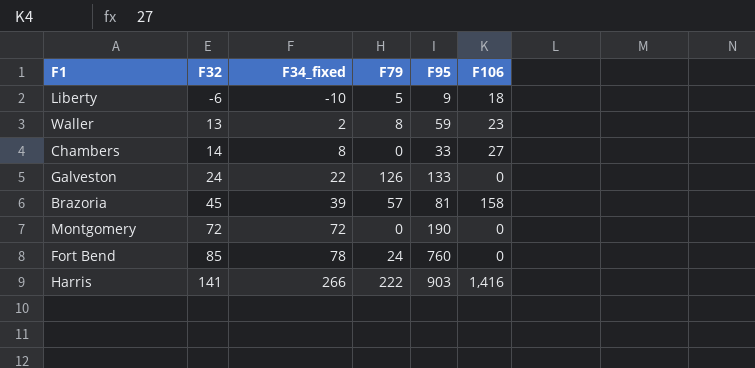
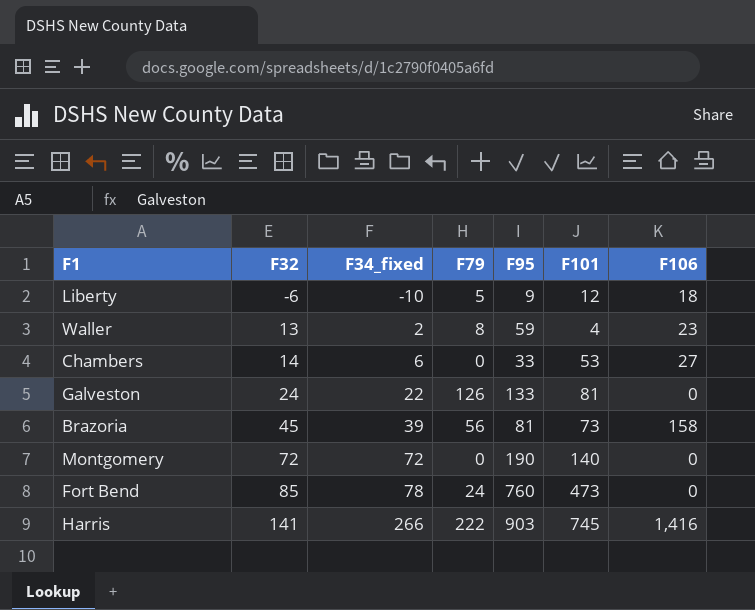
column F101 | position: none -> 6
Chambers | F34_fixed: 8 -> 6
Brazoria | F79: 57 -> 56

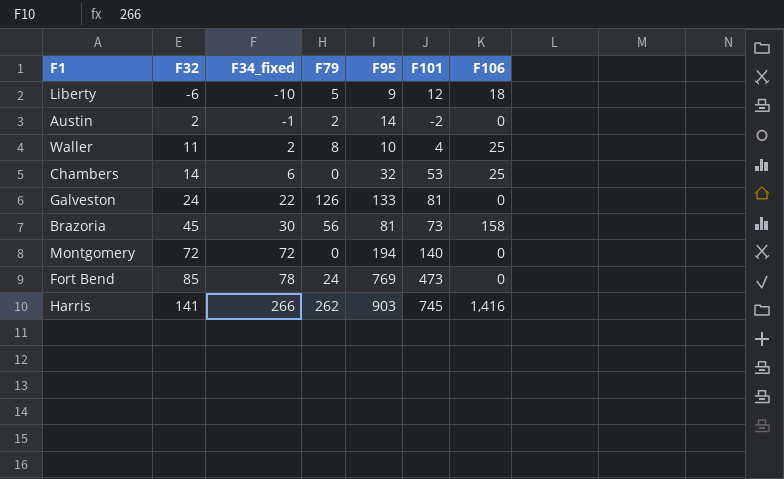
row Austin: none -> 2 | -1 | 2 | 14 | -2 | 0
Waller | F32: 13 -> 11
Waller | F95: 59 -> 10
Waller | F106: 23 -> 25
Chambers | F95: 33 -> 32
Chambers | F106: 27 -> 25
Brazoria | F34_fixed: 39 -> 30
Montgomery | F95: 190 -> 194
Fort Bend | F95: 760 -> 769
Harris | F79: 222 -> 262

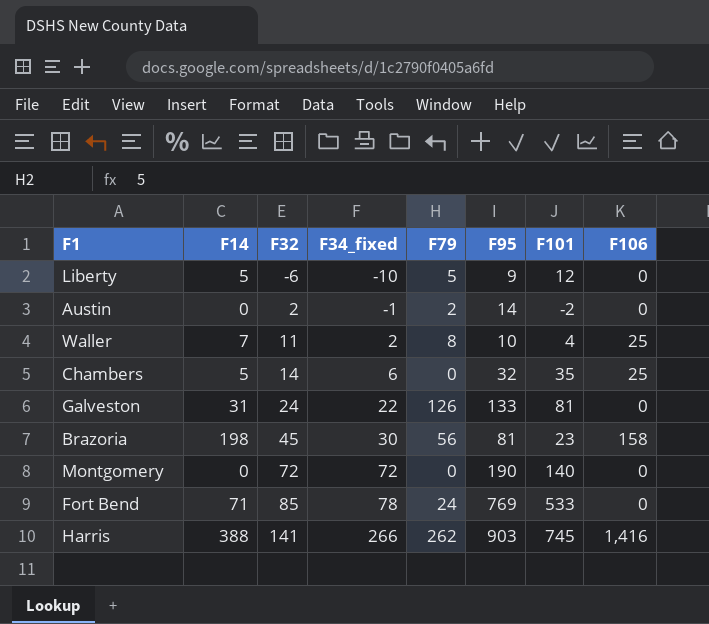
column F14 | position: none -> 2
Liberty | F106: 18 -> 0
Chambers | F101: 53 -> 35
Brazoria | F101: 73 -> 23
Montgomery | F95: 194 -> 190
Fort Bend | F101: 473 -> 533

